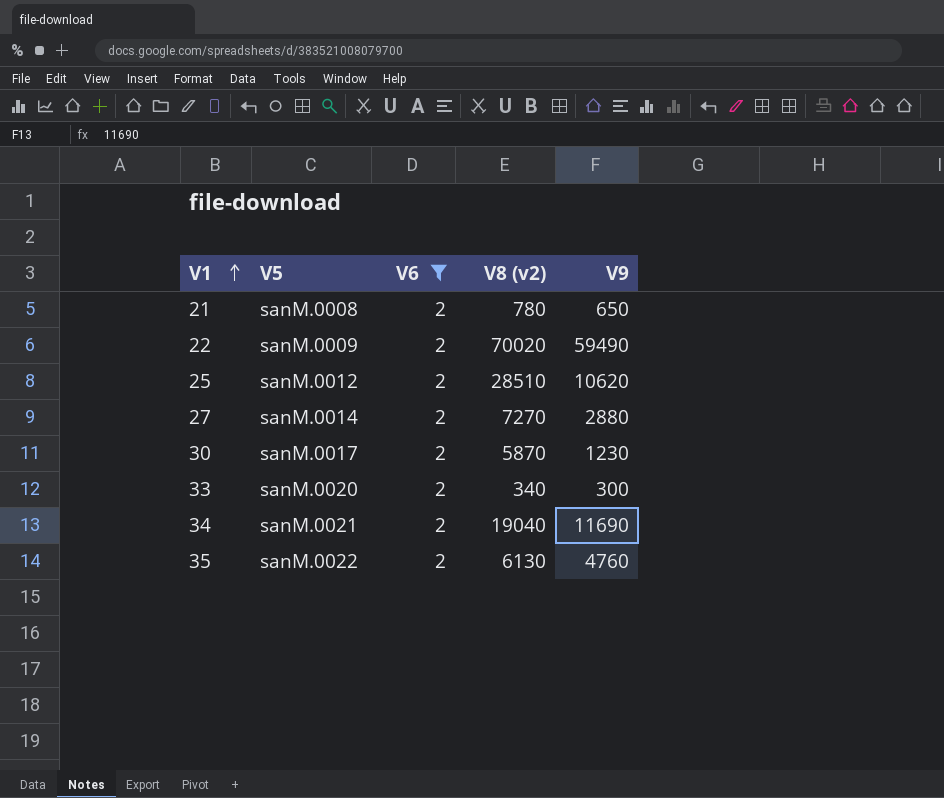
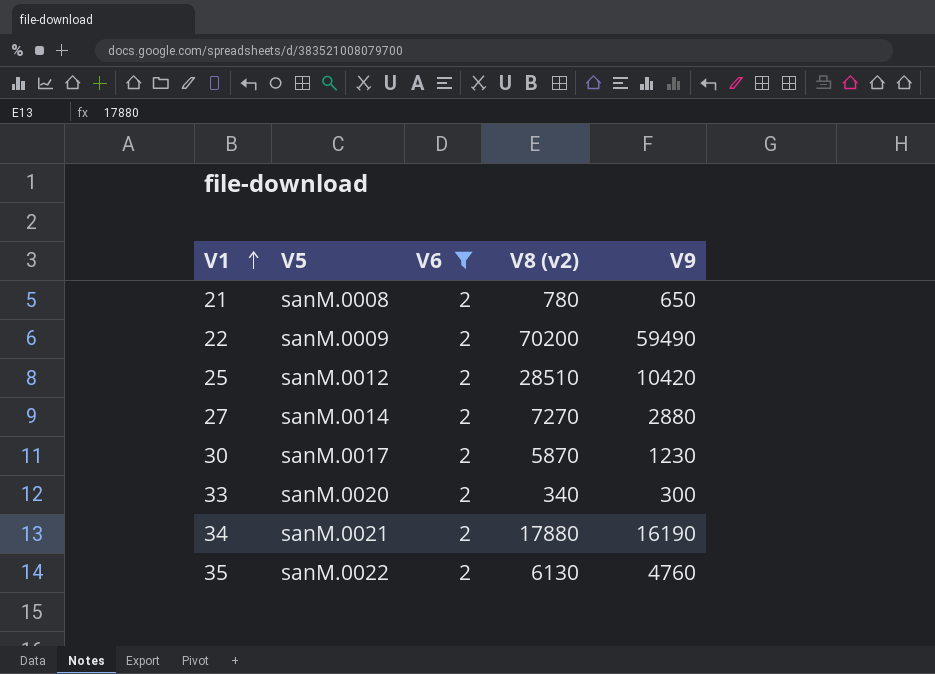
22 | V8 (v2): 70020 -> 70200
25 | V9: 10620 -> 10420
34 | V8 (v2): 19040 -> 17880
34 | V9: 11690 -> 16190

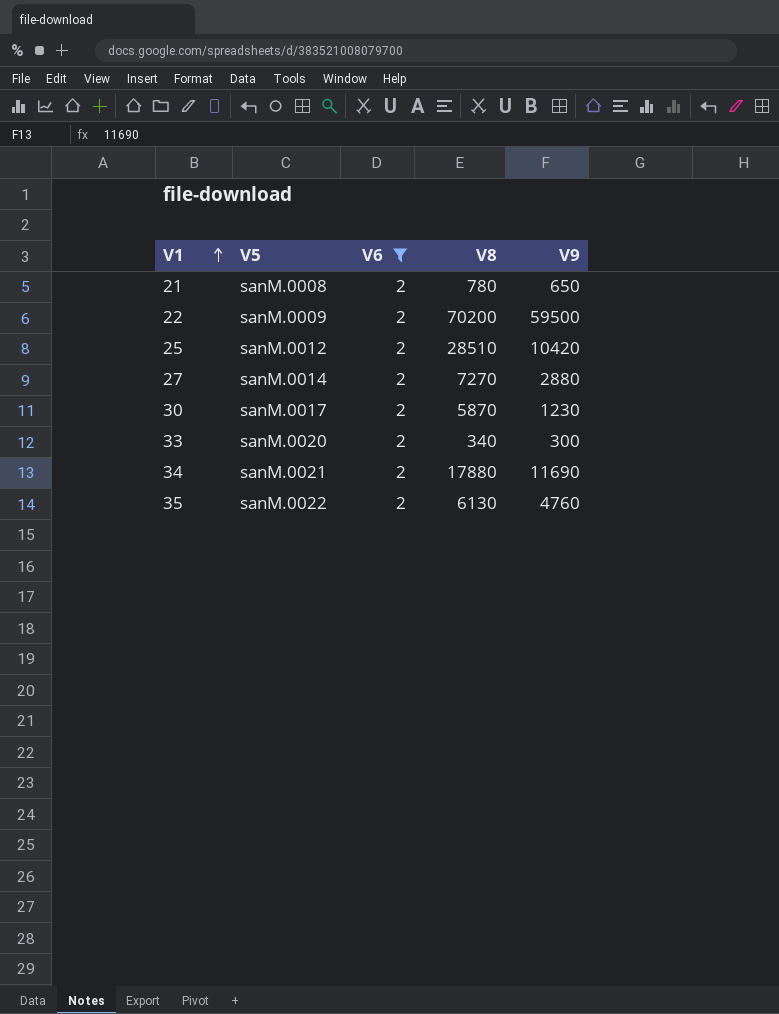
column name: V8 (v2) -> V8
22 | V9: 59490 -> 59500
34 | V9: 16190 -> 11690

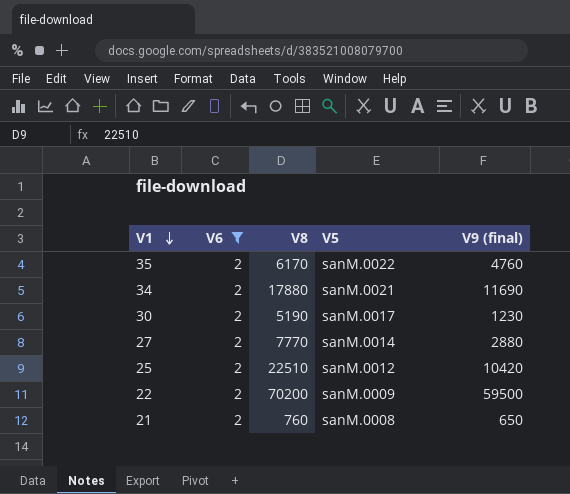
row order: V1 ascending -> V1 descending
column V5 | position: 2 -> 4
column name: V9 -> V9 (final)
row 33: sanM.0020 | 2 | 340 | 300 -> none
35 | V8: 6130 -> 6170
30 | V8: 5870 -> 5190
27 | V8: 7270 -> 7770
25 | V8: 28510 -> 22510
21 | V8: 780 -> 760

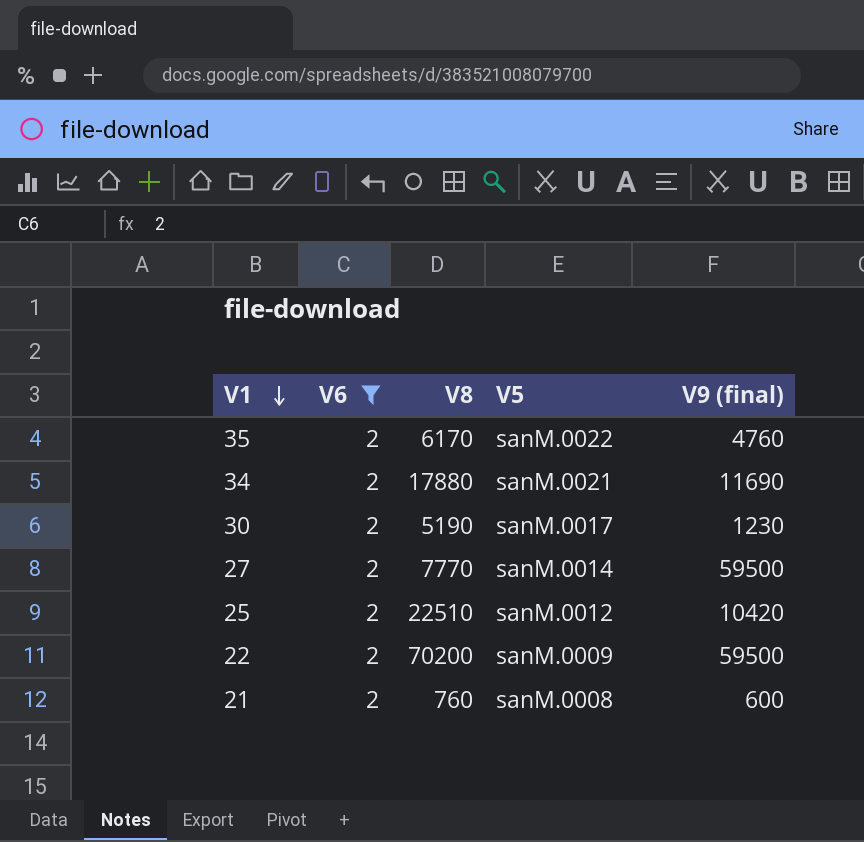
27 | V9 (final): 2880 -> 59500
21 | V9 (final): 650 -> 600

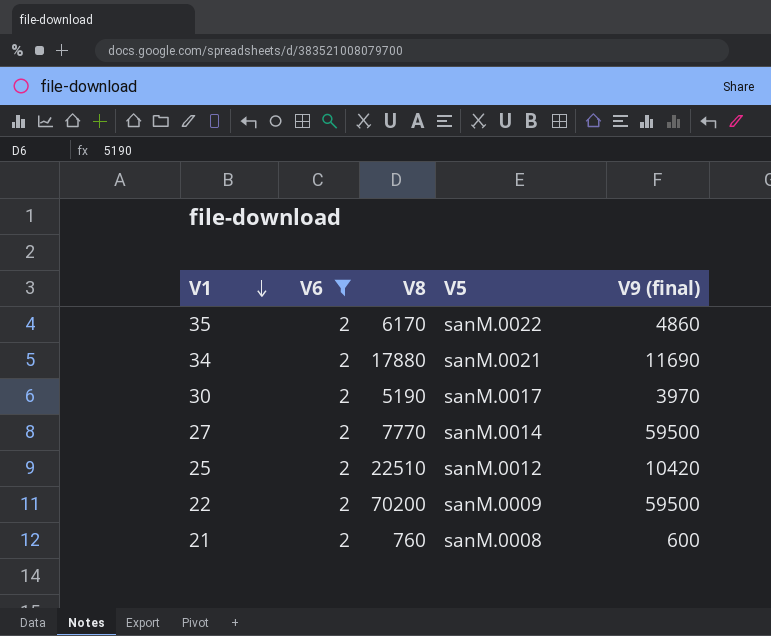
35 | V9 (final): 4760 -> 4860
30 | V9 (final): 1230 -> 3970

